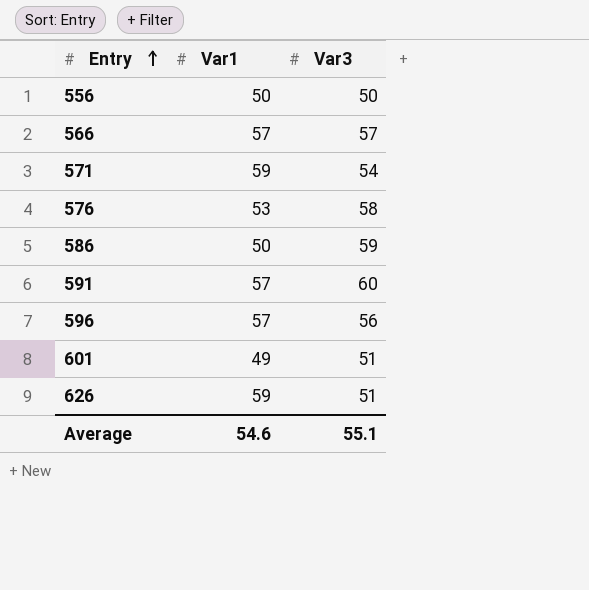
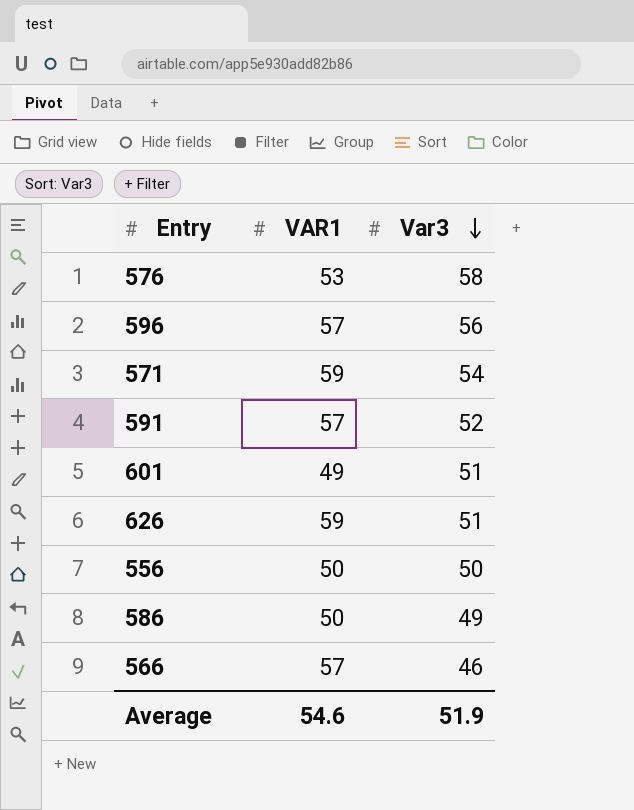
row order: Entry ascending -> Var3 descending
column name: Var1 -> VAR1
591 | Var3: 60 -> 52
586 | Var3: 59 -> 49
566 | Var3: 57 -> 46
Average | Var3: 55.1 -> 51.9

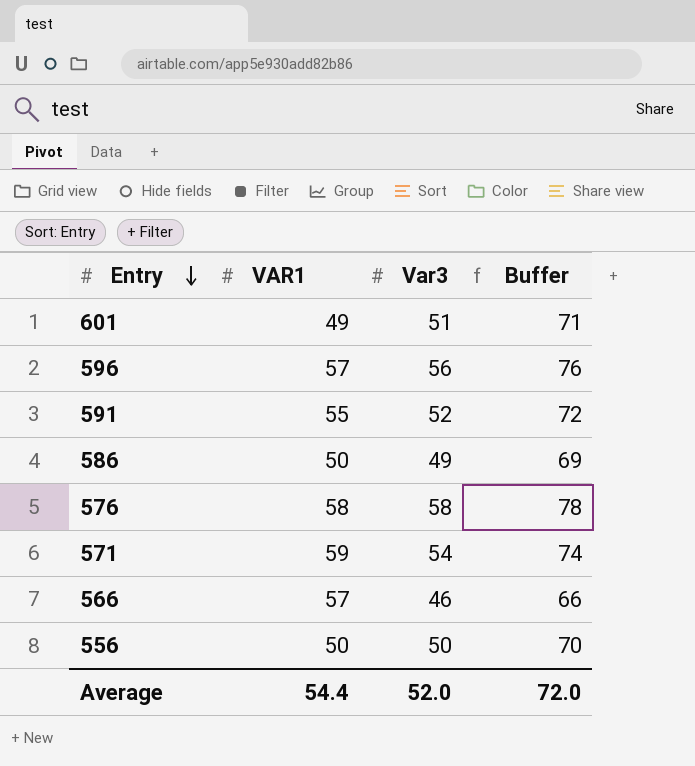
row order: Var3 descending -> Entry descending
column Buffer | formula: none -> [Var3] + 20
row 626: 59 | 51 -> none
591 | VAR1: 57 -> 55
576 | VAR1: 53 -> 58
Average | VAR1: 54.6 -> 54.4
Average | Var3: 51.9 -> 52.0

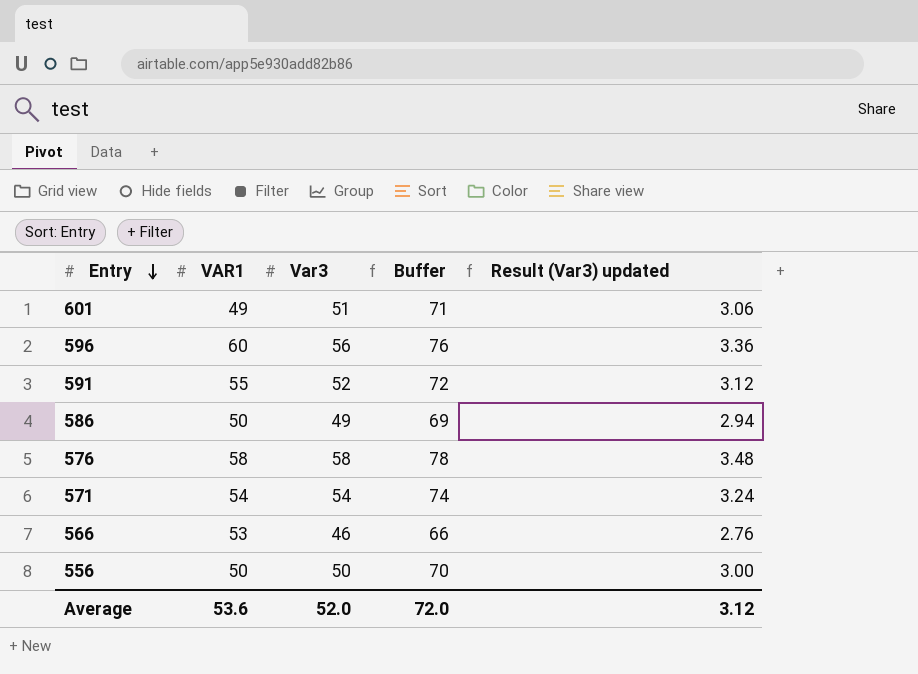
column Result (Var3) updated | formula: none -> [Var3] * 0.06
596 | VAR1: 57 -> 60
571 | VAR1: 59 -> 54
566 | VAR1: 57 -> 53
Average | VAR1: 54.4 -> 53.6

